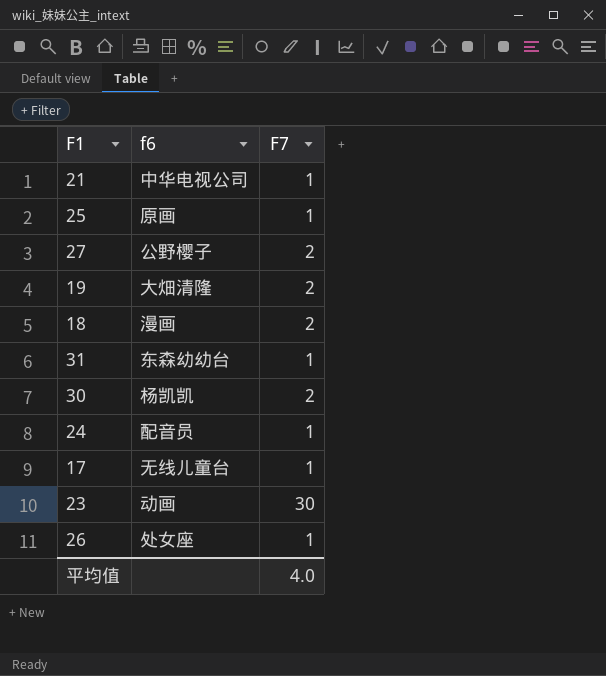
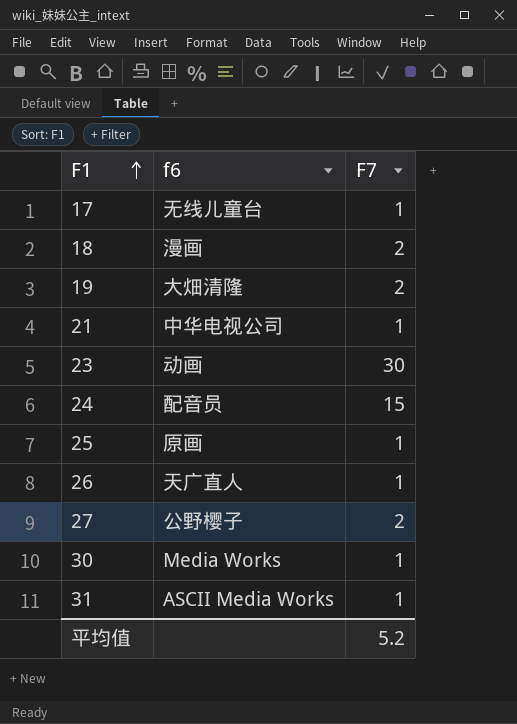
row order: none -> F1 ascending
24 | F7: 1 -> 15
26 | f6: 处女座 -> 天广直人
30 | f6: 杨凯凯 -> Media Works
30 | F7: 2 -> 1
31 | f6: 东森幼幼台 -> ASCII Media Works
平均值 | F7: 4.0 -> 5.2

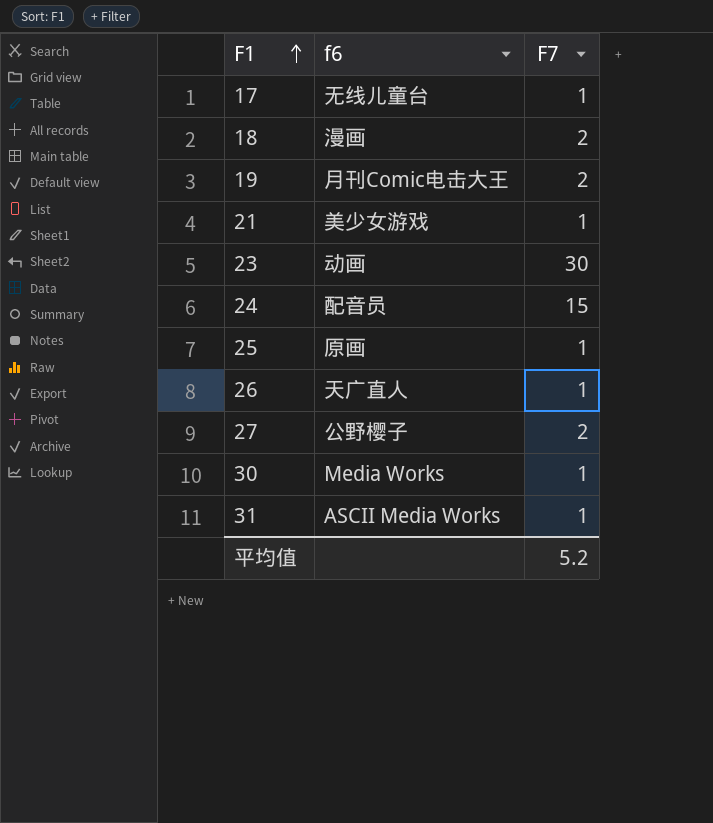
19 | f6: 大畑清隆 -> 月刊Comic电击大王
21 | f6: 中华电视公司 -> 美少女游戏

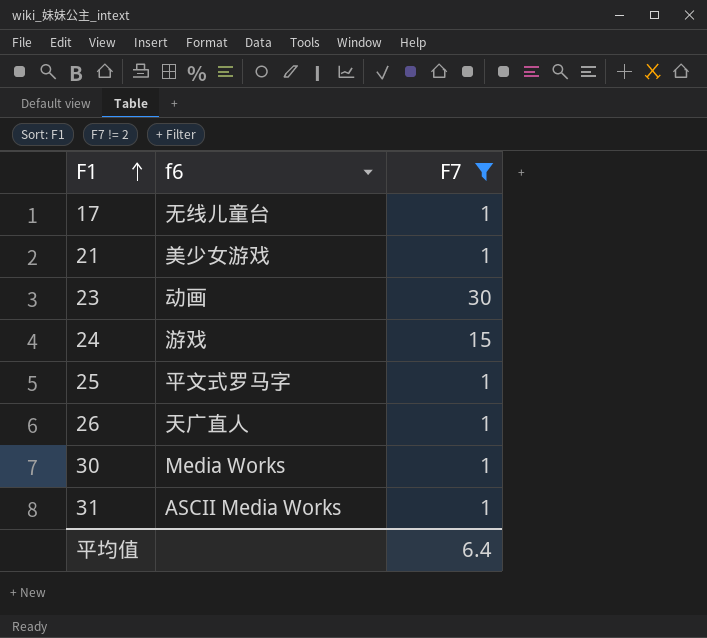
filter: none -> F7 != 2
24 | f6: 配音员 -> 游戏
25 | f6: 原画 -> 平文式罗马字
平均值 | F7: 5.2 -> 6.4

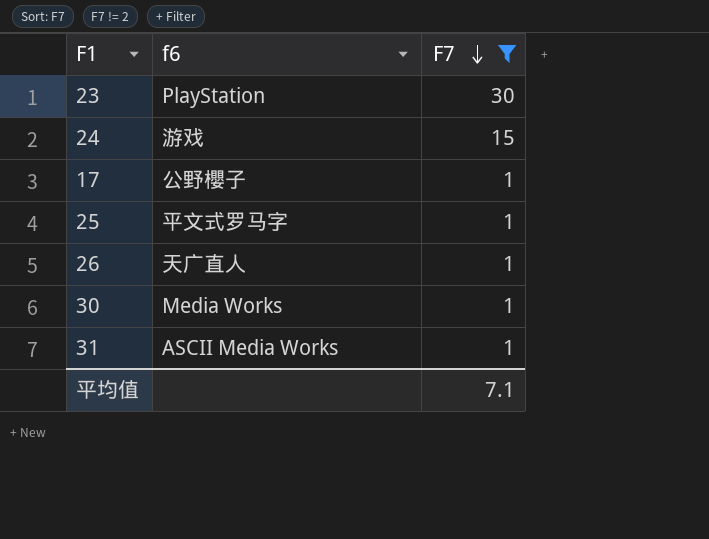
row order: F1 ascending -> F7 descending
row 21: 美少女游戏 | 1 -> none
23 | f6: 动画 -> PlayStation
17 | f6: 无线儿童台 -> 公野櫻子
平均值 | F7: 6.4 -> 7.1

